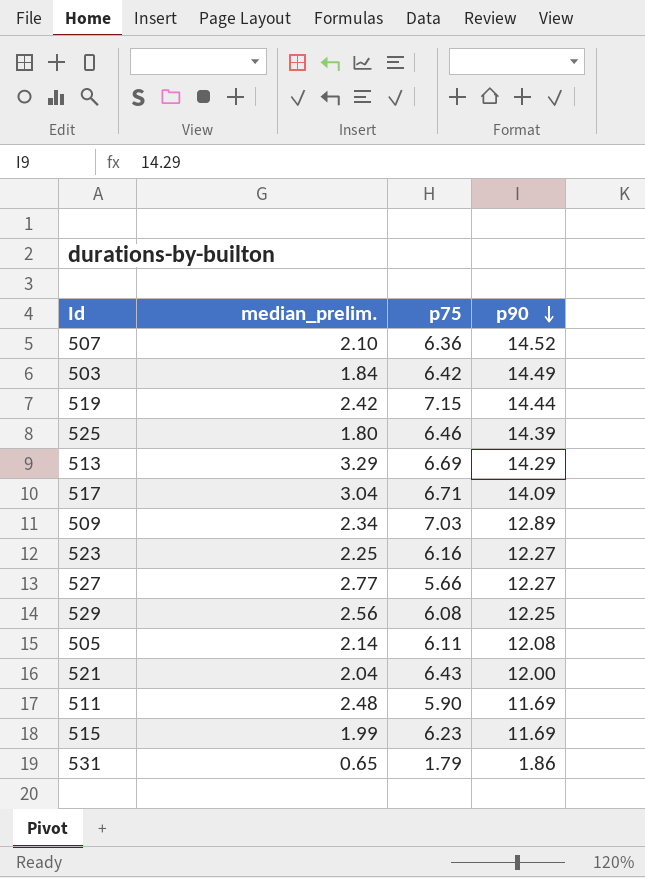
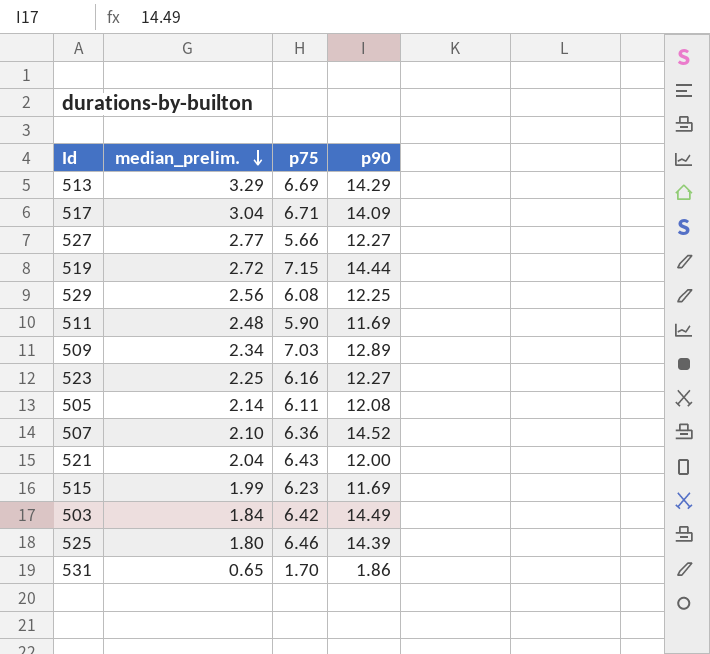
row order: p90 descending -> median_prelim. descending
519 | median_prelim.: 2.42 -> 2.72
531 | p75: 1.79 -> 1.70

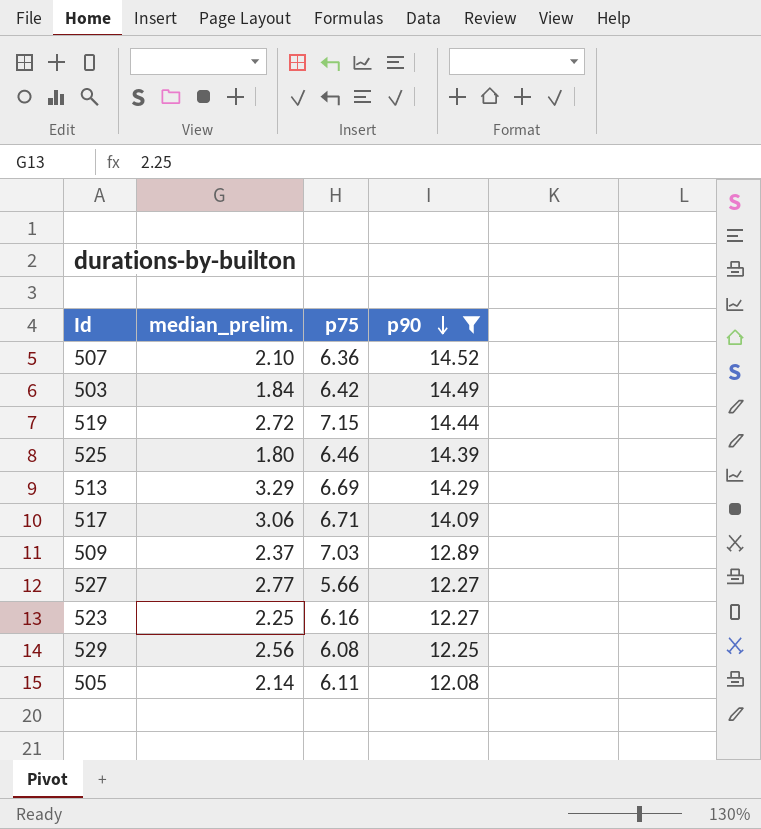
filter: none -> p90 >= 12.08
row order: median_prelim. descending -> p90 descending
517 | median_prelim.: 3.04 -> 3.06
509 | median_prelim.: 2.34 -> 2.37

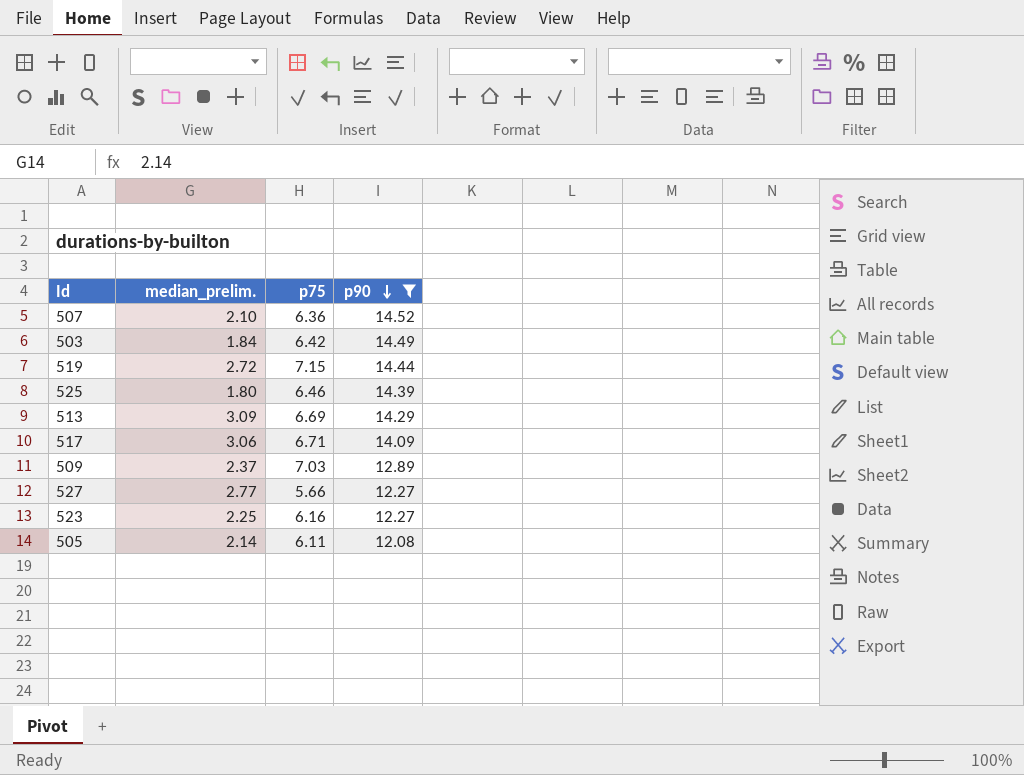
row 529: 2.56 | 6.08 | 12.25 -> none
513 | median_prelim.: 3.29 -> 3.09

